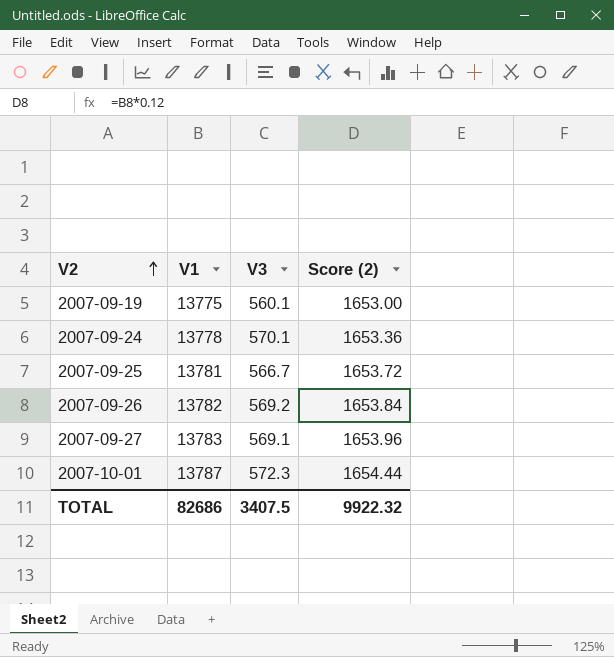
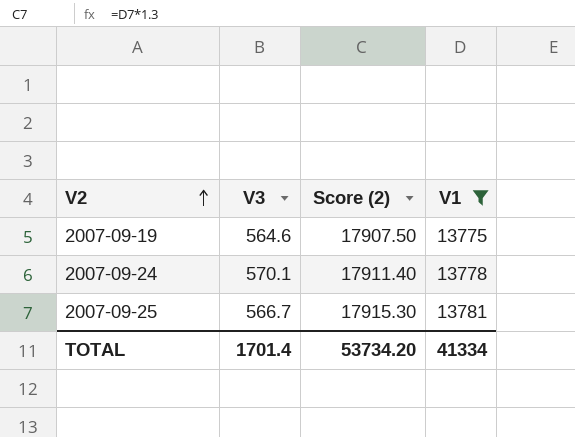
filter: none -> V1 <= 13781
column Score (2) | formula: [V1] * 0.12 -> [V1] * 1.3
column V1 | position: 2 -> 4
2007-09-19 | V3: 560.1 -> 564.6
TOTAL | V3: 3407.5 -> 1701.4
TOTAL | Score (2): 9922.32 -> 53734.20
TOTAL | V1: 82686 -> 41334

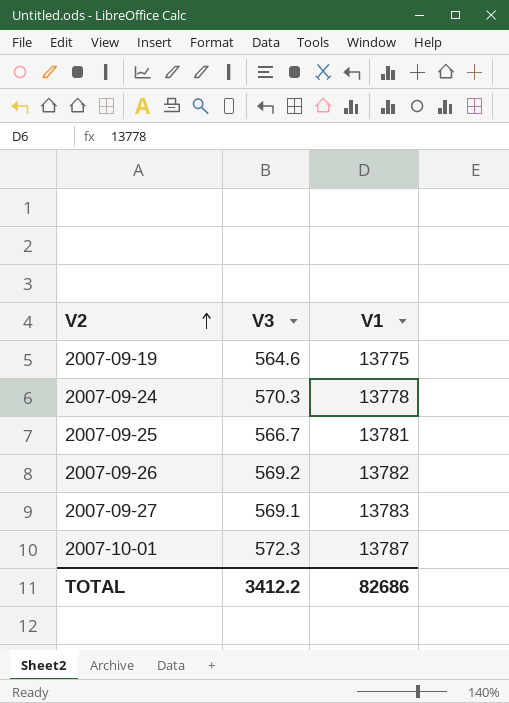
filter: V1 <= 13781 -> none
column Score (2) | formula: [V1] * 1.3 -> none
2007-09-24 | V3: 570.1 -> 570.3
TOTAL | V3: 1701.4 -> 3412.2
TOTAL | V1: 41334 -> 82686

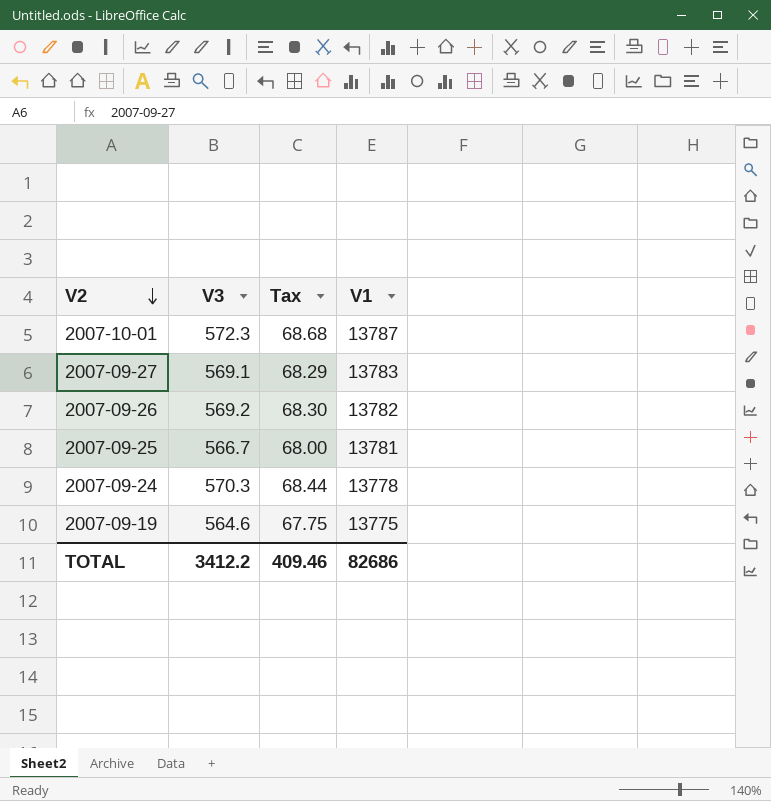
row order: V2 ascending -> V2 descending
column Tax | formula: none -> [V3] * 0.12

